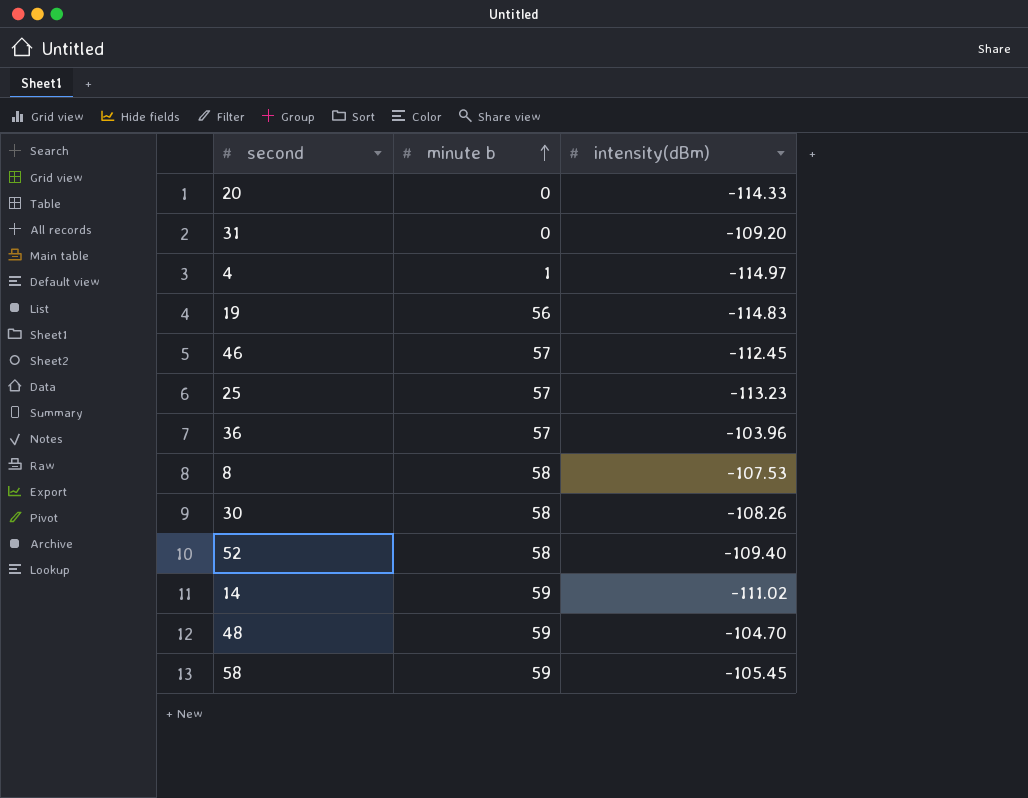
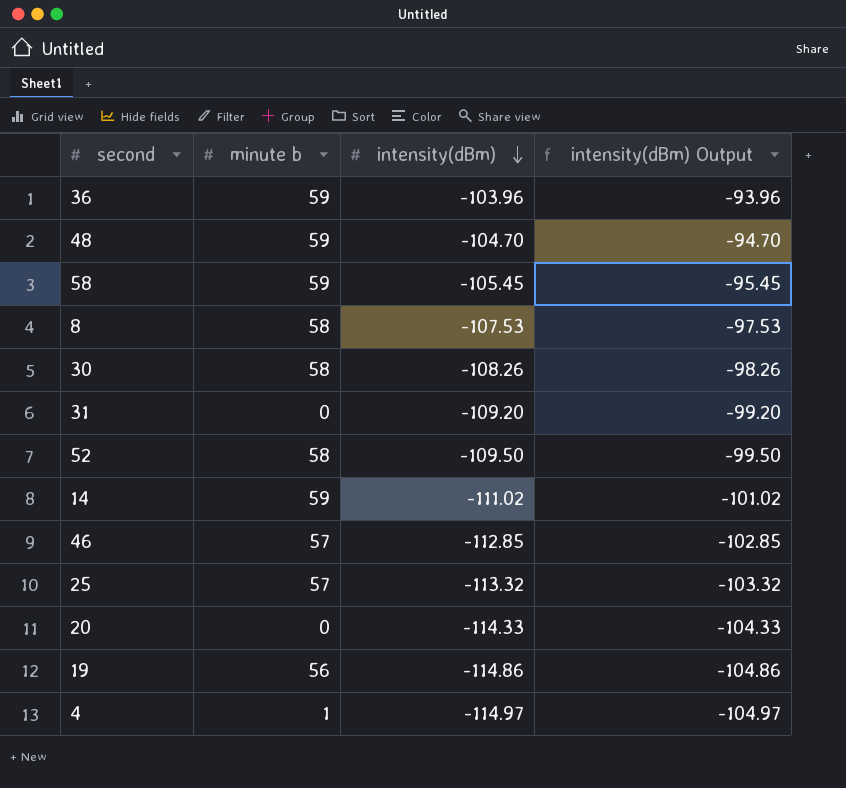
row order: minute b ascending -> intensity(dBm) descending
column intensity(dBm) Output | formula: none -> [intensity(dBm)] + 10
36 | minute b: 57 -> 59
52 | intensity(dBm): -109.40 -> -109.50
46 | intensity(dBm): -112.45 -> -112.85
25 | intensity(dBm): -113.23 -> -113.32
19 | intensity(dBm): -114.83 -> -114.86

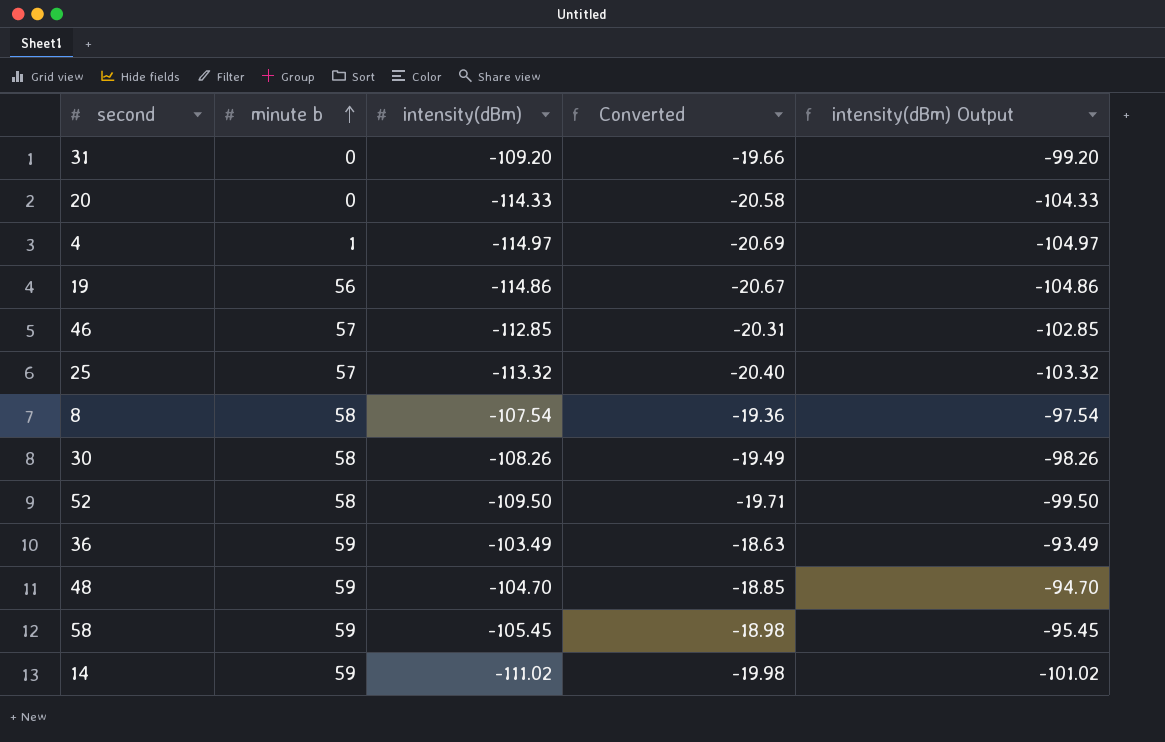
row order: intensity(dBm) descending -> minute b ascending
column Converted | formula: none -> [intensity(dBm)] * 0.18
8 | intensity(dBm): -107.53 -> -107.54
8 | intensity(dBm) Output: -97.53 -> -97.54
36 | intensity(dBm): -103.96 -> -103.49
36 | intensity(dBm) Output: -93.96 -> -93.49

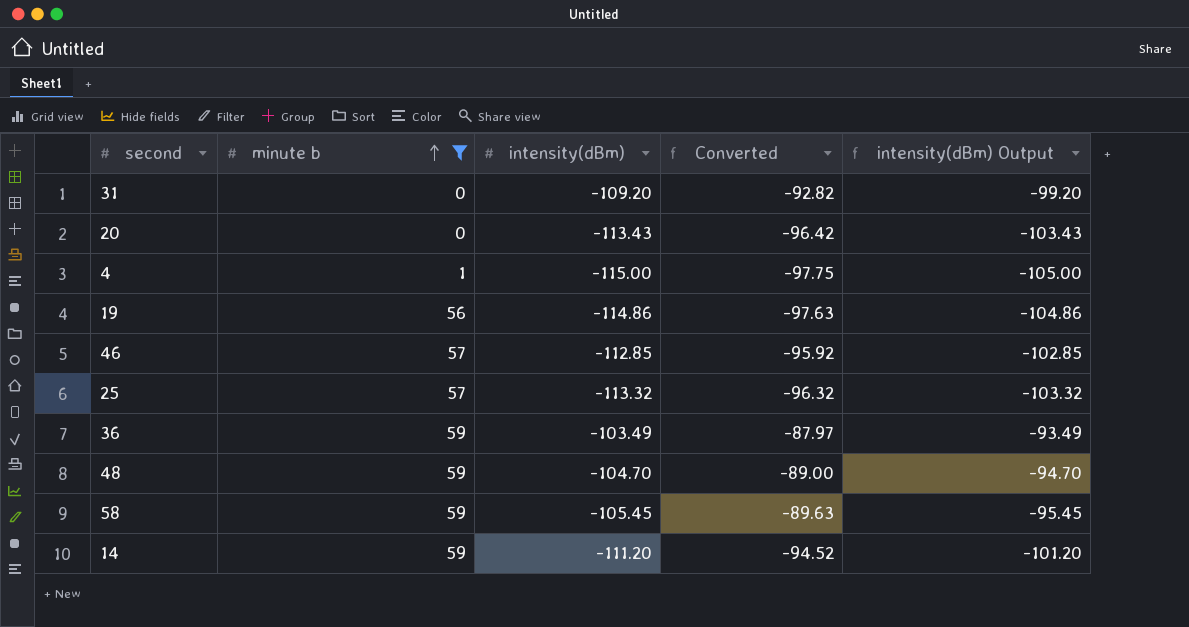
filter: none -> minute b != 58
column Converted | formula: [intensity(dBm)] * 0.18 -> [intensity(dBm)] * 0.85
20 | intensity(dBm): -114.33 -> -113.43
20 | intensity(dBm) Output: -104.33 -> -103.43
4 | intensity(dBm): -114.97 -> -115.00
4 | intensity(dBm) Output: -104.97 -> -105.00
14 | intensity(dBm): -111.02 -> -111.20
14 | intensity(dBm) Output: -101.02 -> -101.20

